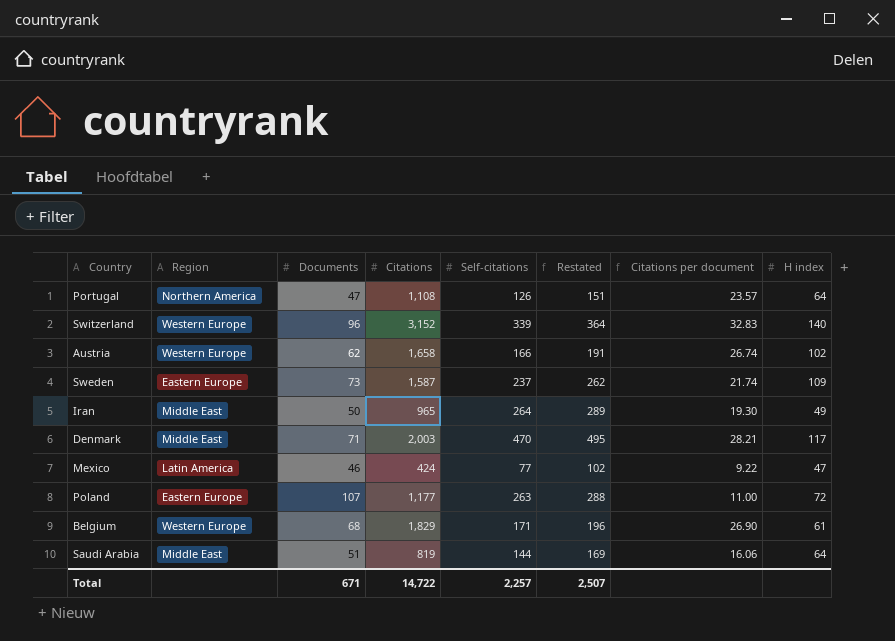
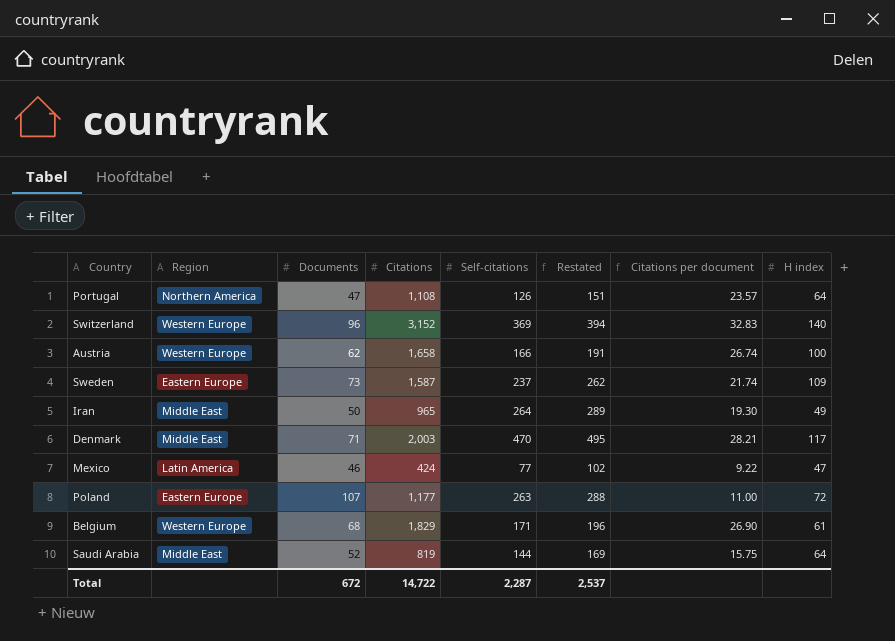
Switzerland | Self-citations: 339 -> 369
Switzerland | Restated: 364 -> 394
Austria | H index: 102 -> 100
Saudi Arabia | Documents: 51 -> 52
Saudi Arabia | Citations per document: 16.06 -> 15.75
Total | Documents: 671 -> 672
Total | Self-citations: 2,257 -> 2,287
Total | Restated: 2,507 -> 2,537

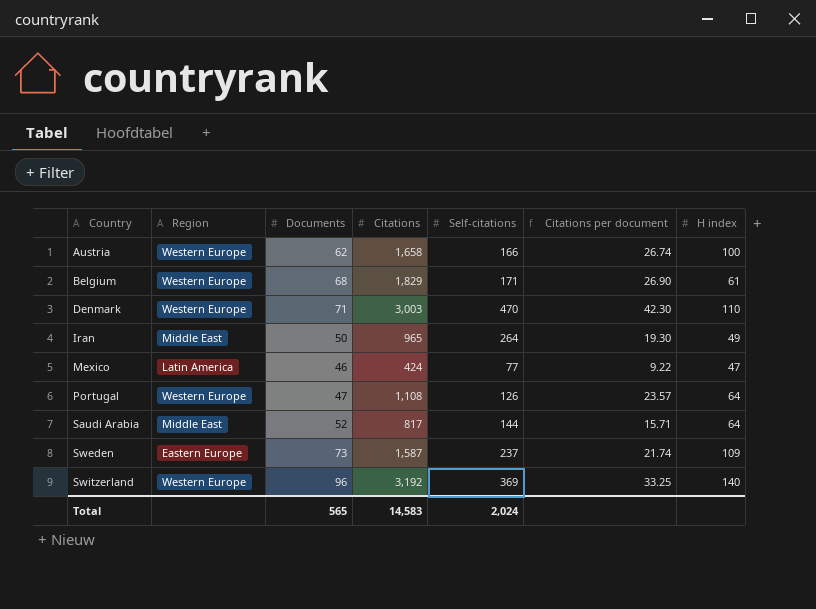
row order: none -> Country ascending
column Restated | formula: [Self-citations] + 25 -> none
row Poland: Eastern Europe | 107 | 1,177 | 263 | 288 | 11.00 | 72 -> none
Denmark | Region: Middle East -> Western Europe
Denmark | Citations: 2,003 -> 3,003
Denmark | Citations per document: 28.21 -> 42.30
Denmark | H index: 117 -> 110
Portugal | Region: Northern America -> Western Europe
Saudi Arabia | Citations: 819 -> 817
Saudi Arabia | Citations per document: 15.75 -> 15.71
Switzerland | Citations: 3,152 -> 3,192
Switzerland | Citations per document: 32.83 -> 33.25
Total | Documents: 672 -> 565
Total | Citations: 14,722 -> 14,583
Total | Self-citations: 2,287 -> 2,024

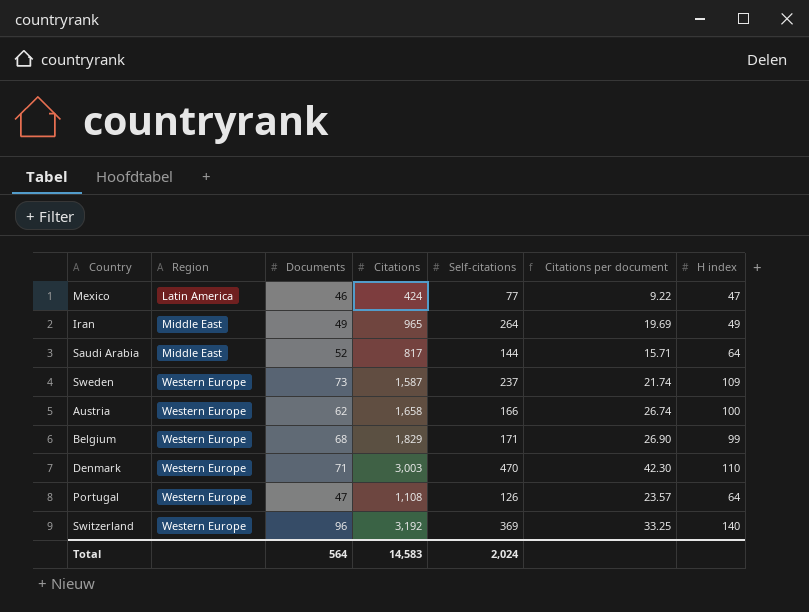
row order: Country ascending -> Region ascending
Iran | Documents: 50 -> 49
Iran | Citations per document: 19.30 -> 19.69
Sweden | Region: Eastern Europe -> Western Europe
Belgium | H index: 61 -> 99
Total | Documents: 565 -> 564

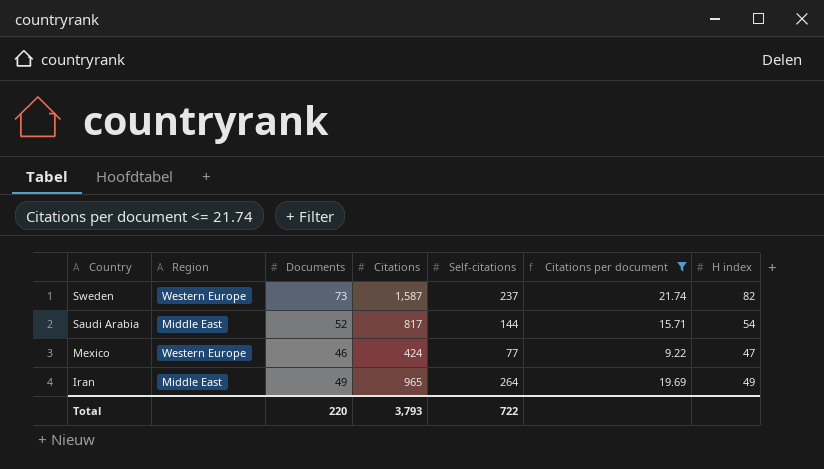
filter: none -> Citations per document <= 21.74
row order: Region ascending -> Country descending
Sweden | H index: 109 -> 82
Saudi Arabia | H index: 64 -> 54
Mexico | Region: Latin America -> Western Europe
Total | Documents: 564 -> 220
Total | Citations: 14,583 -> 3,793
Total | Self-citations: 2,024 -> 722

